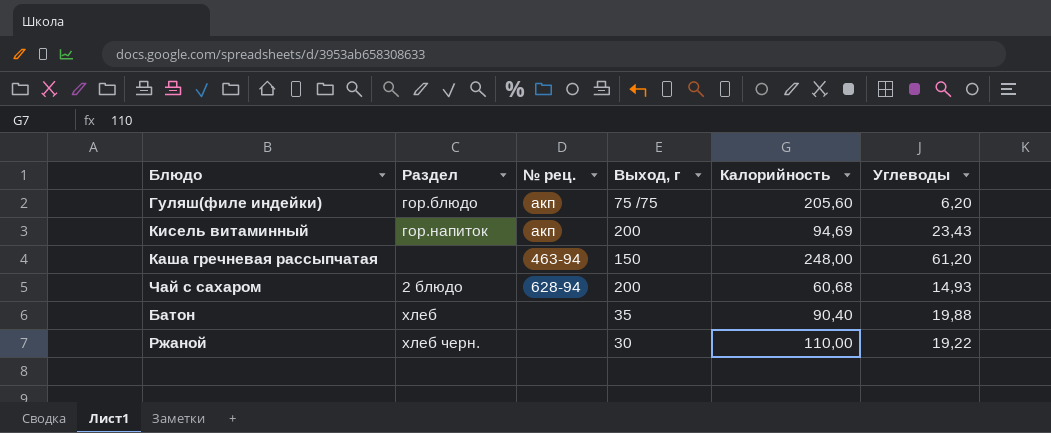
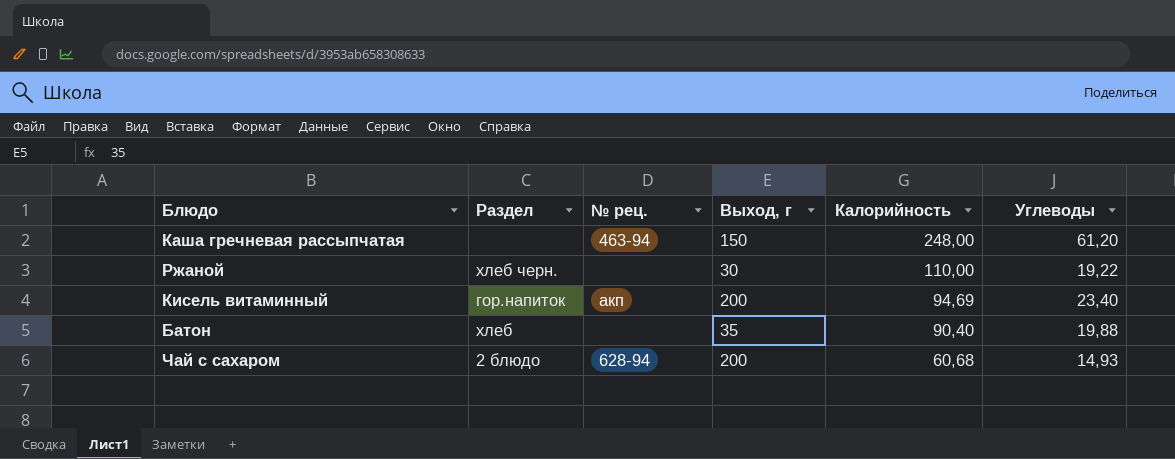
row order: none -> Калорийность descending
row Гуляш(филе индейки): гор.блюдо | акп | 75 /75 | 205,60 | 6,20 -> none
Кисель витаминный | Углеводы: 23,43 -> 23,40

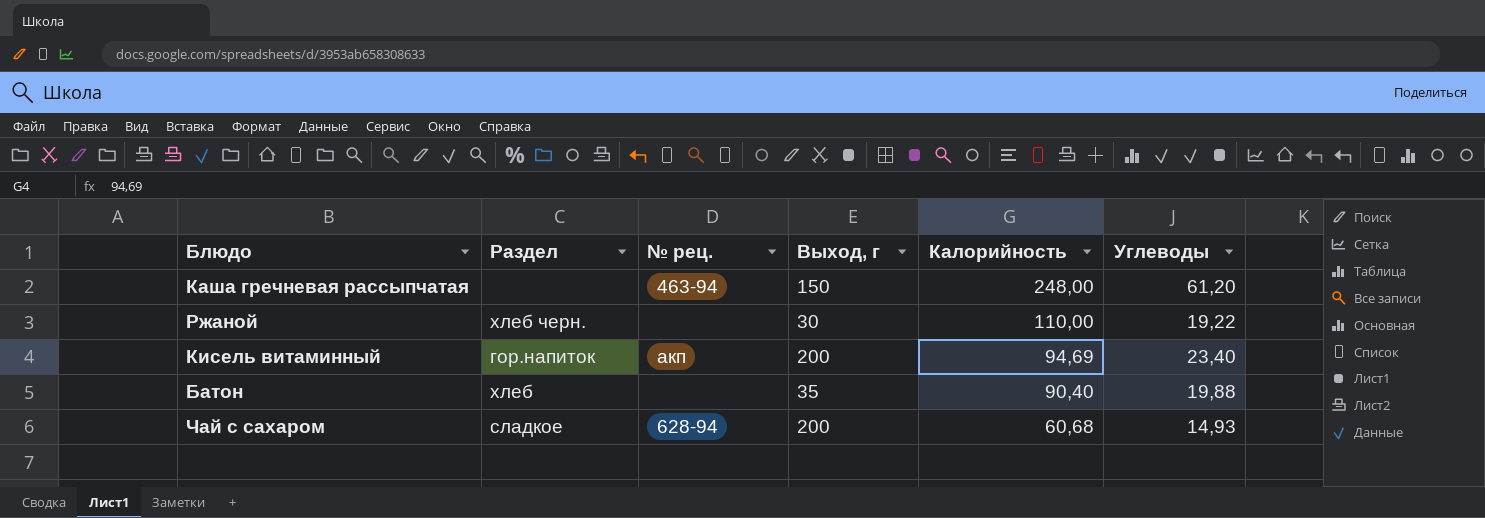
Чай с сахаром | Раздел: 2 блюдо -> сладкое

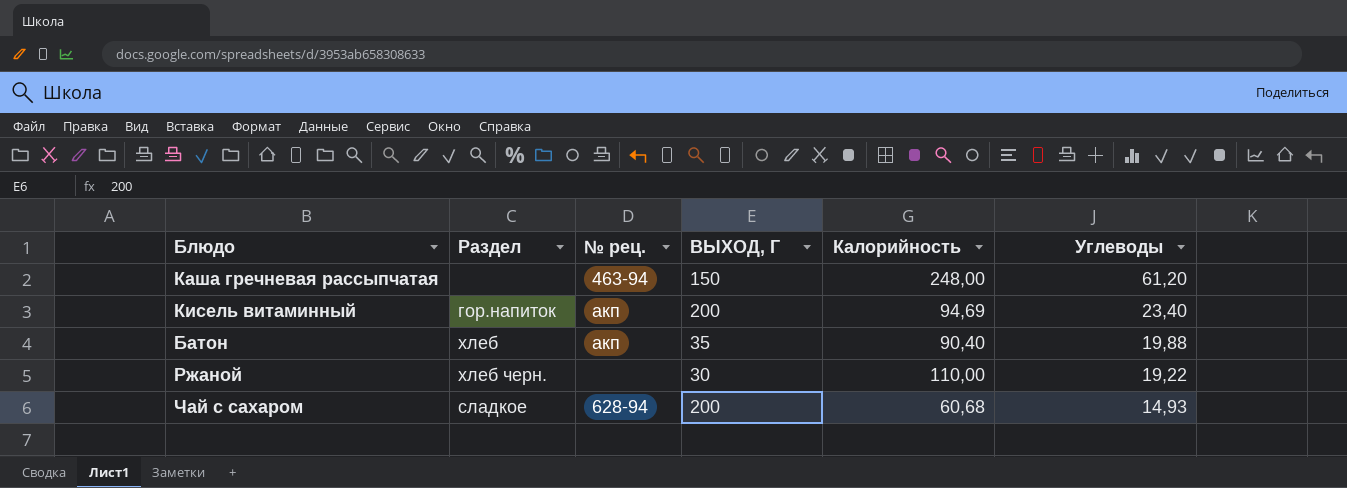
row order: Калорийность descending -> Углеводы descending
column name: Выход, г -> ВЫХОД, Г
Батон | № рец.: none -> акп

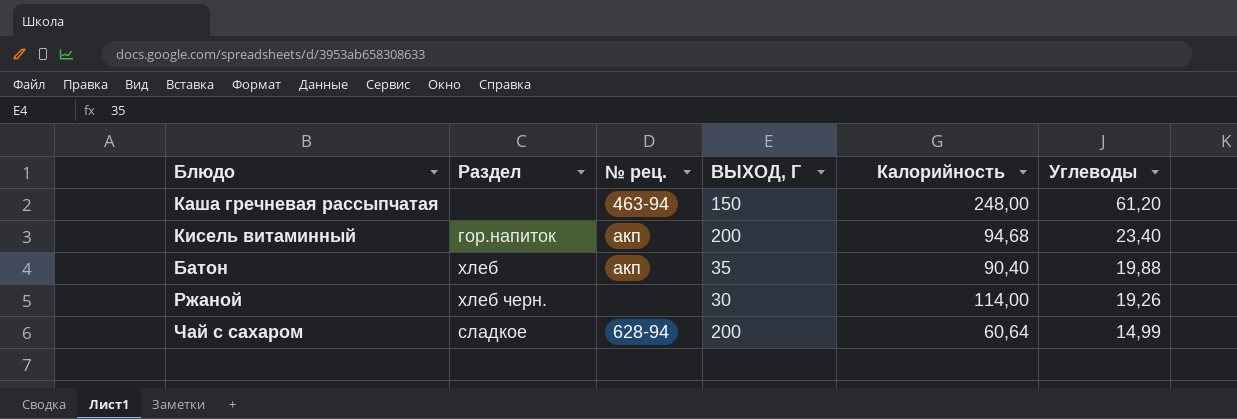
Кисель витаминный | Калорийность: 94,69 -> 94,68
Ржаной | Калорийность: 110,00 -> 114,00
Ржаной | Углеводы: 19,22 -> 19,26
Чай с сахаром | Калорийность: 60,68 -> 60,64
Чай с сахаром | Углеводы: 14,93 -> 14,99

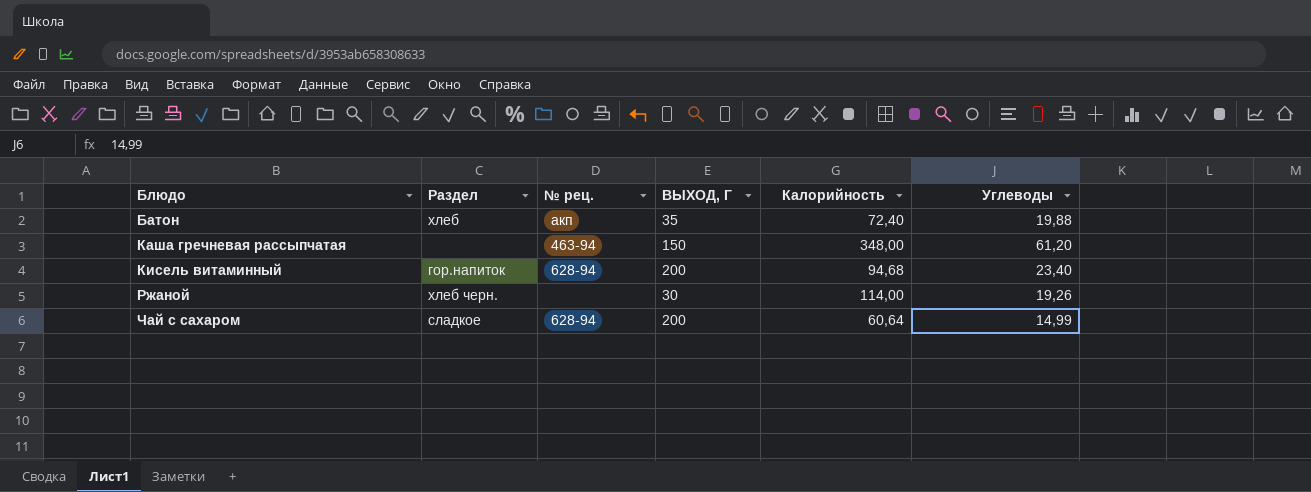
row order: Углеводы descending -> Блюдо ascending
Батон | Калорийность: 90,40 -> 72,40
Каша гречневая рассыпчатая | Калорийность: 248,00 -> 348,00
Кисель витаминный | № рец.: акп -> 628-94

